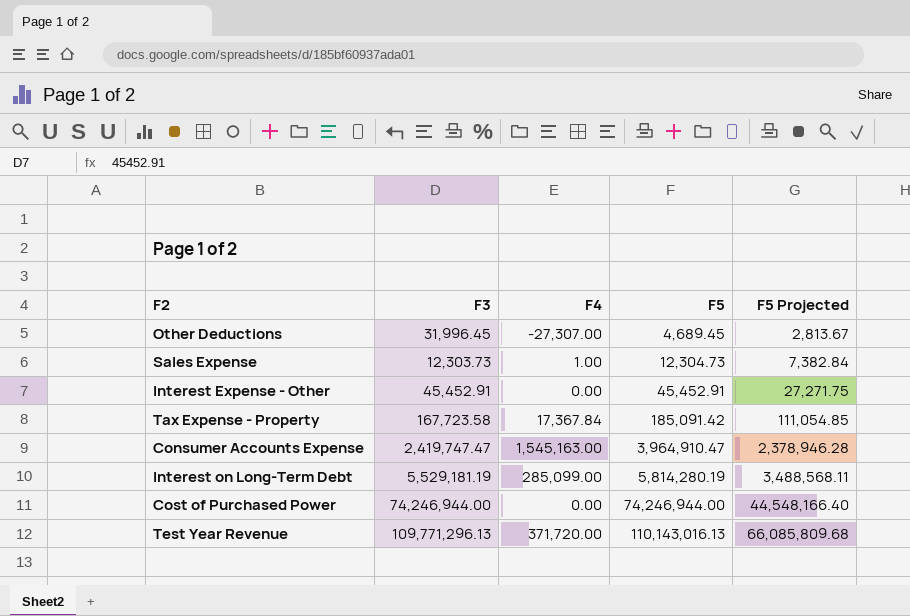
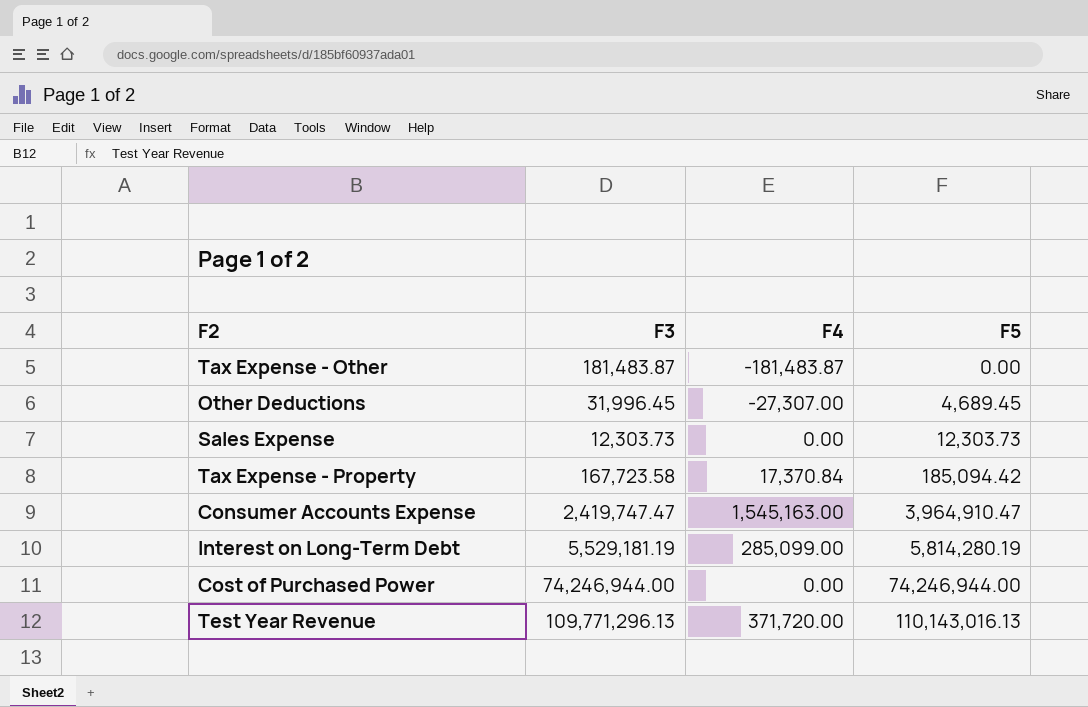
column F5 Projected | formula: [F5] * 0.6 -> none
row Interest Expense - Other: 45,452.91 | 0.00 | 45,452.91 | 27,271.75 -> none
row Tax Expense - Other: none -> 181,483.87 | -181,483.87 | 0.00
Sales Expense | F4: 1.00 -> 0.00
Sales Expense | F5: 12,304.73 -> 12,303.73
Tax Expense - Property | F4: 17,367.84 -> 17,370.84
Tax Expense - Property | F5: 185,091.42 -> 185,094.42

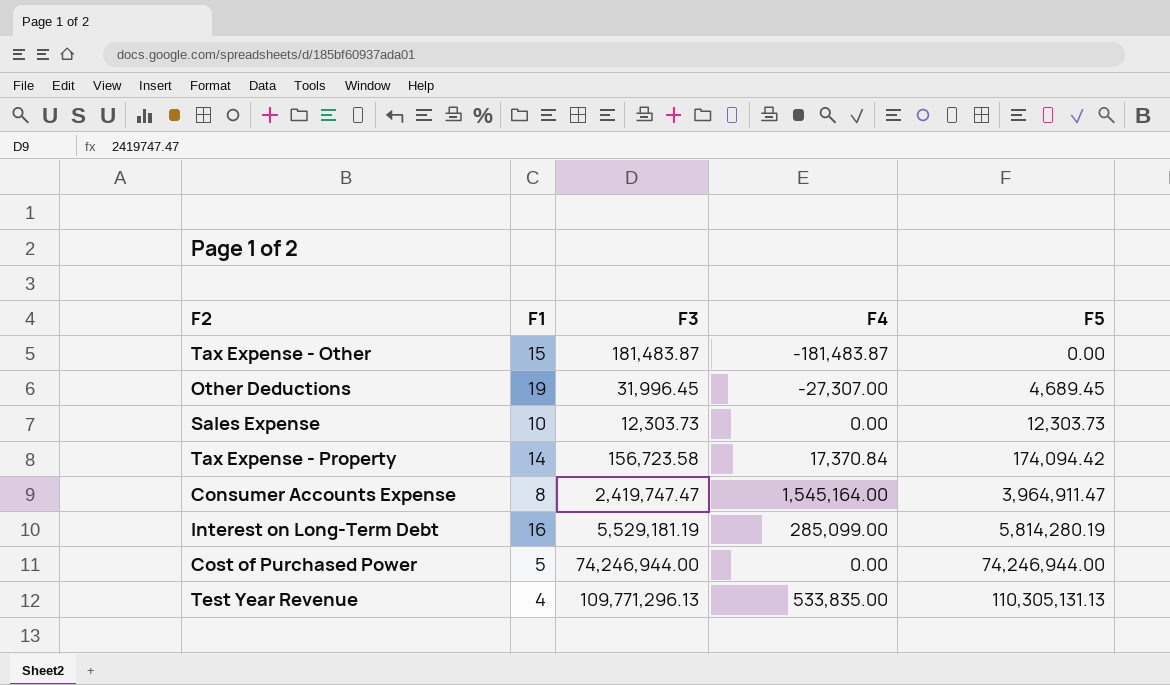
column F1 | position: none -> 2
Tax Expense - Property | F3: 167,723.58 -> 156,723.58
Tax Expense - Property | F5: 185,094.42 -> 174,094.42
Consumer Accounts Expense | F4: 1,545,163.00 -> 1,545,164.00
Consumer Accounts Expense | F5: 3,964,910.47 -> 3,964,911.47
Test Year Revenue | F4: 371,720.00 -> 533,835.00
Test Year Revenue | F5: 110,143,016.13 -> 110,305,131.13

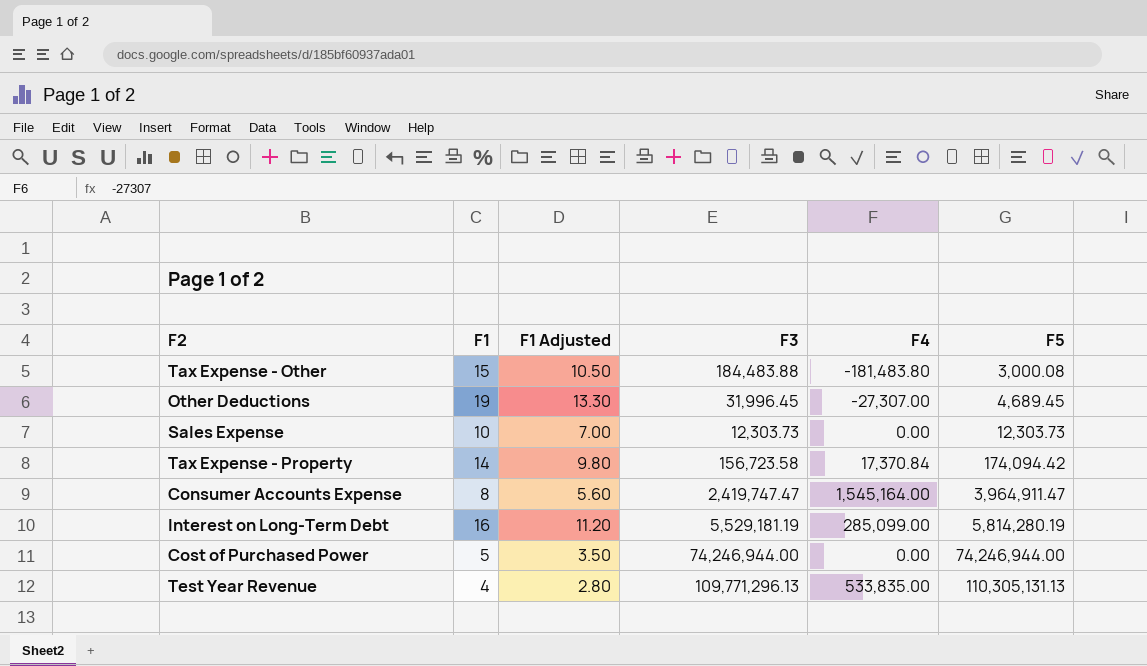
column F1 Adjusted | formula: none -> [F1] * 0.7
Tax Expense - Other | F3: 181,483.87 -> 184,483.88
Tax Expense - Other | F4: -181,483.87 -> -181,483.80
Tax Expense - Other | F5: 0.00 -> 3,000.08

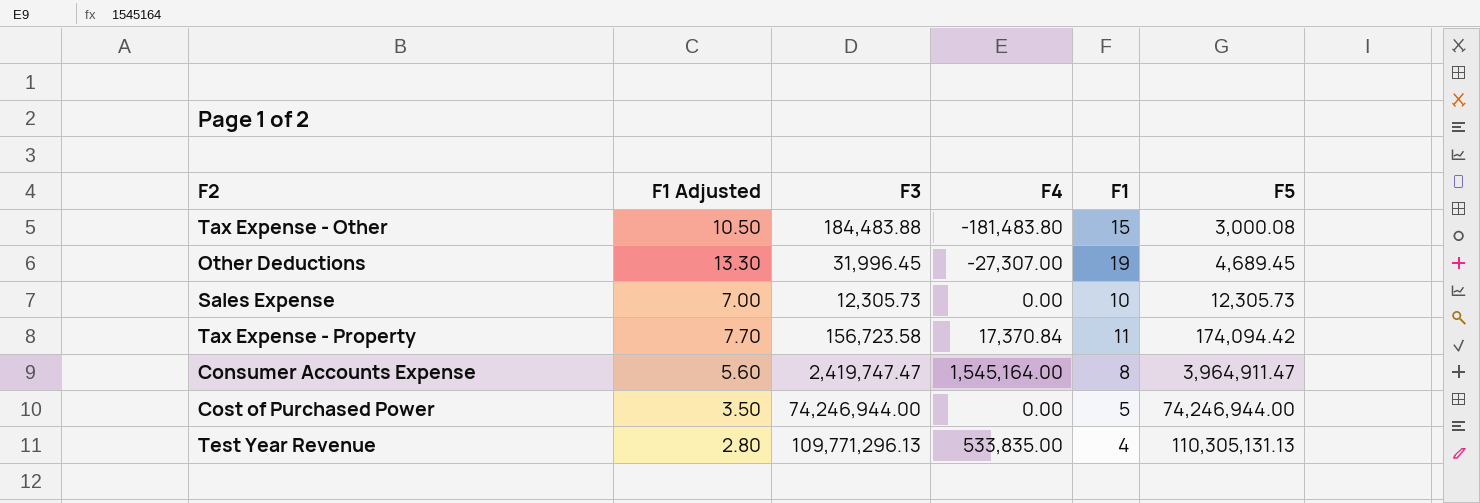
column F1 | position: 2 -> 5
row Interest on Long-Term Debt: 16 | 11.20 | 5,529,181.19 | 285,099.00 | 5,814,280.19 -> none
Sales Expense | F3: 12,303.73 -> 12,305.73
Sales Expense | F5: 12,303.73 -> 12,305.73
Tax Expense - Property | F1 Adjusted: 9.80 -> 7.70
Tax Expense - Property | F1: 14 -> 11

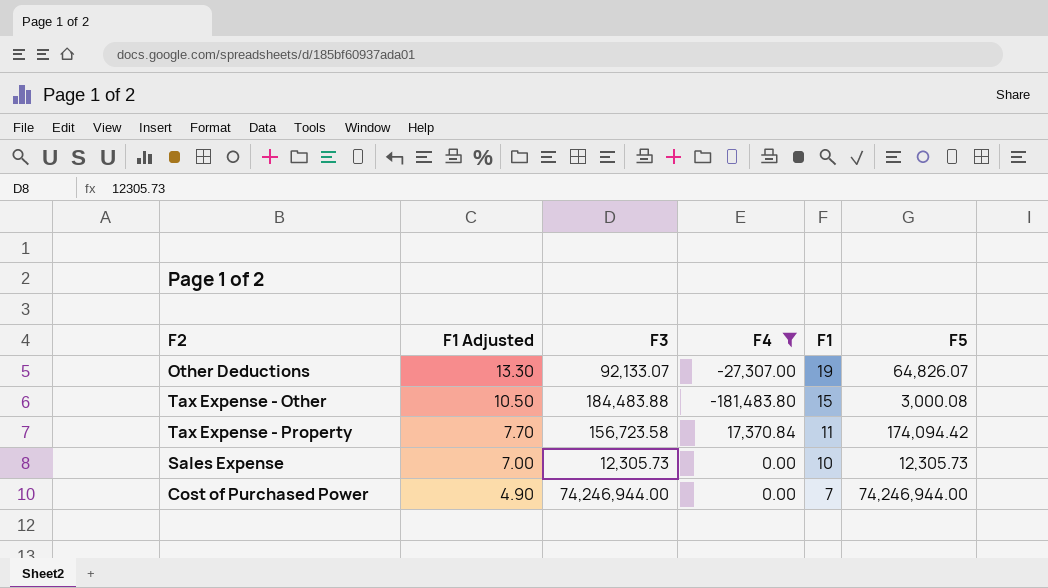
filter: none -> F4 <= 17,370.84
row order: F5 ascending -> F1 Adjusted descending
Other Deductions | F3: 31,996.45 -> 92,133.07
Other Deductions | F5: 4,689.45 -> 64,826.07
Cost of Purchased Power | F1 Adjusted: 3.50 -> 4.90
Cost of Purchased Power | F1: 5 -> 7

